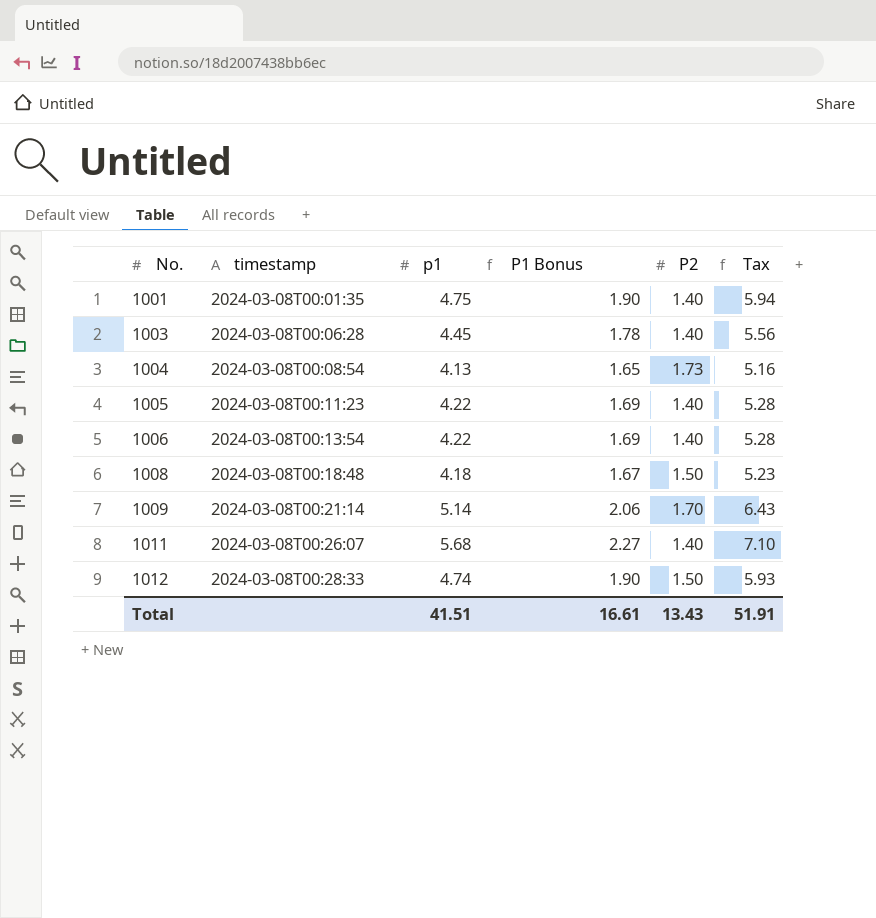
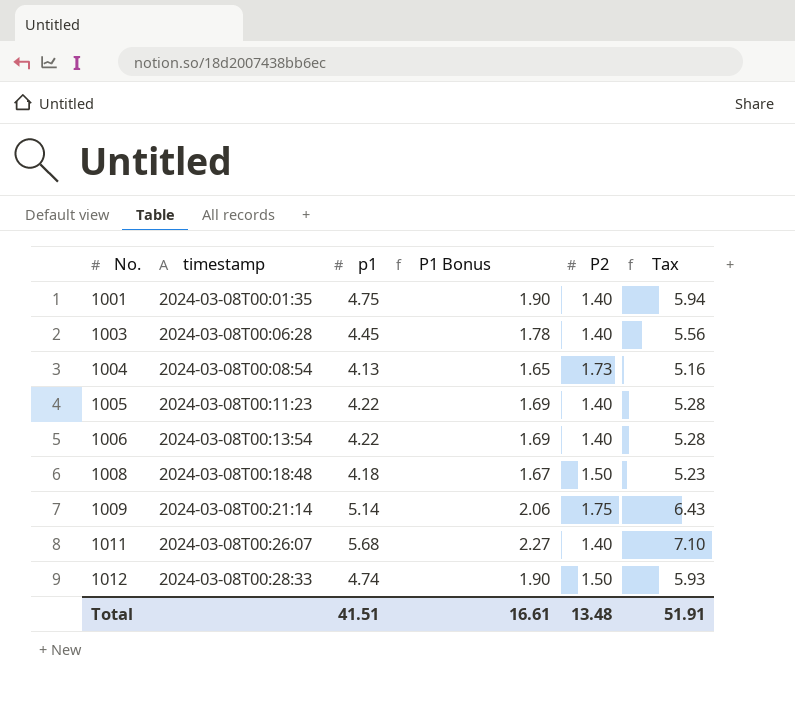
1009 | P2: 1.70 -> 1.75
Total | P2: 13.43 -> 13.48

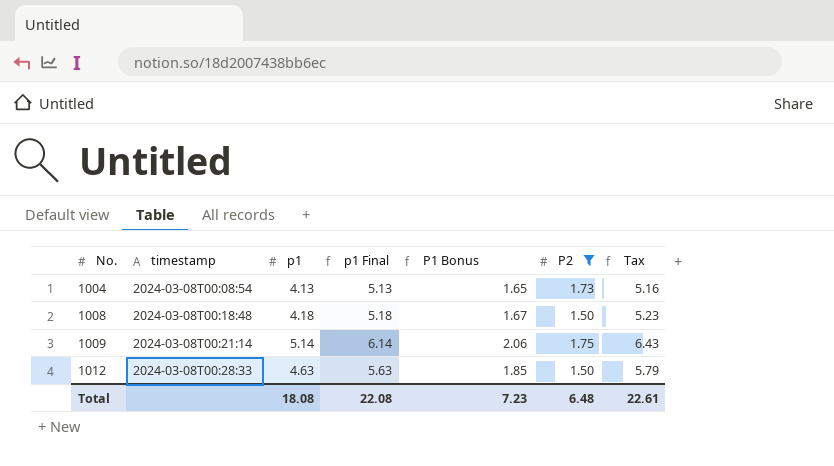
filter: none -> P2 != 1.40
column p1 Final | formula: none -> [p1] + 1
1012 | p1: 4.74 -> 4.63
1012 | P1 Bonus: 1.90 -> 1.85
1012 | Tax: 5.93 -> 5.79
Total | p1: 41.51 -> 18.08
Total | P1 Bonus: 16.61 -> 7.23
Total | P2: 13.48 -> 6.48
Total | Tax: 51.91 -> 22.61

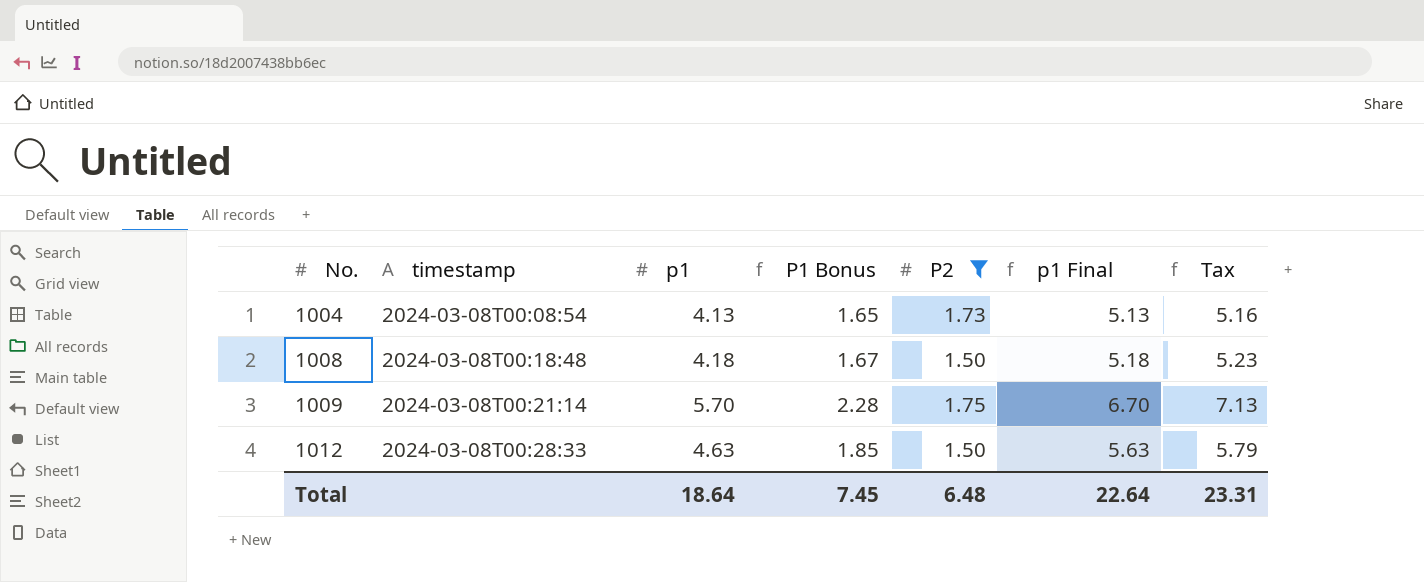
column p1 Final | position: 4 -> 6
1009 | p1: 5.14 -> 5.70
1009 | P1 Bonus: 2.06 -> 2.28
1009 | p1 Final: 6.14 -> 6.70
1009 | Tax: 6.43 -> 7.13
Total | p1: 18.08 -> 18.64
Total | P1 Bonus: 7.23 -> 7.45
Total | p1 Final: 22.08 -> 22.64
Total | Tax: 22.61 -> 23.31

